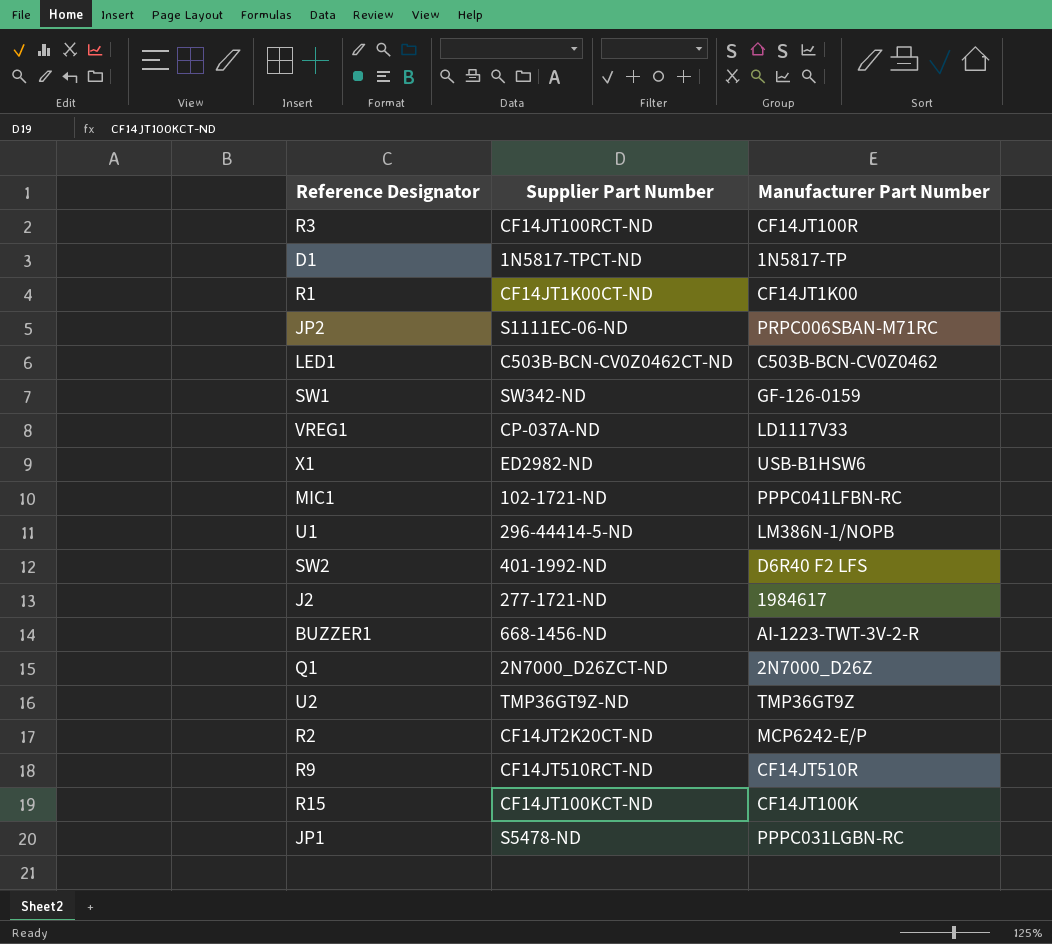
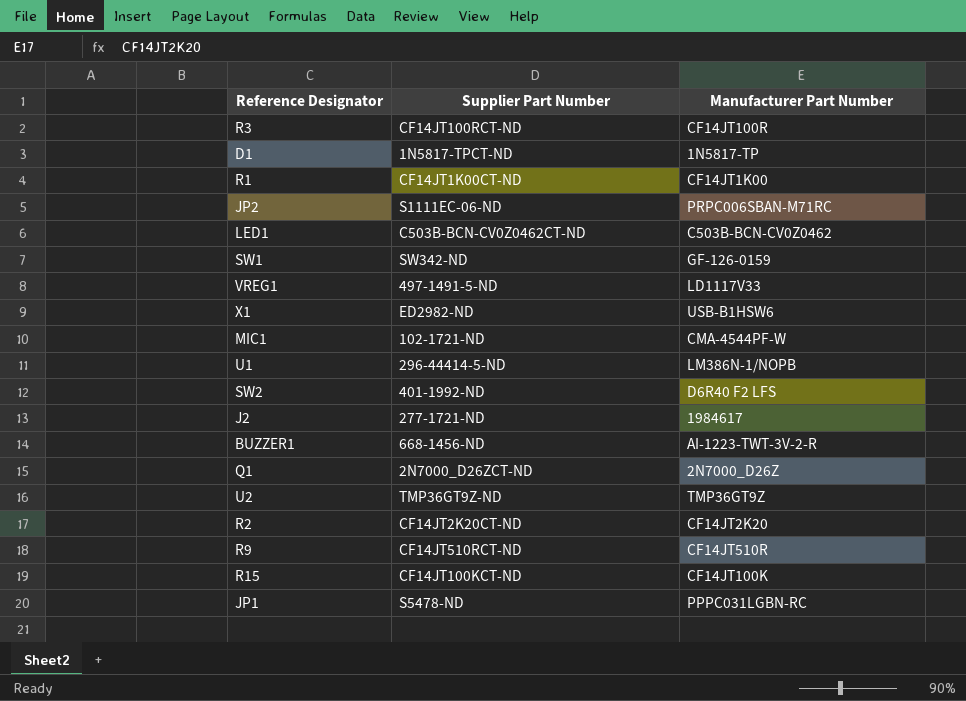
VREG1 | Supplier Part Number: CP-037A-ND -> 497-1491-5-ND
MIC1 | Manufacturer Part Number: PPPC041LFBN-RC -> CMA-4544PF-W
R2 | Manufacturer Part Number: MCP6242-E/P -> CF14JT2K20

